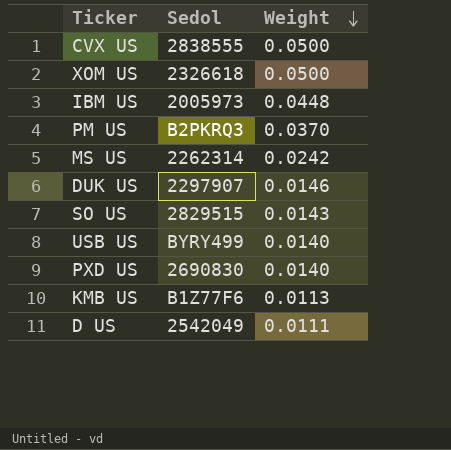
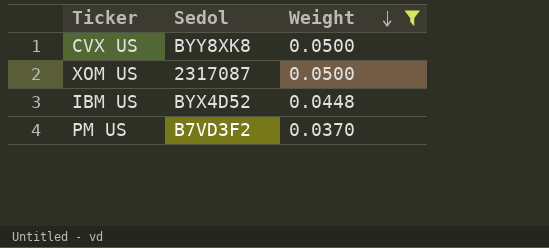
filter: none -> Weight >= 0.0370
CVX US | Sedol: 2838555 -> BYY8XK8
XOM US | Sedol: 2326618 -> 2317087
IBM US | Sedol: 2005973 -> BYX4D52
PM US | Sedol: B2PKRQ3 -> B7VD3F2

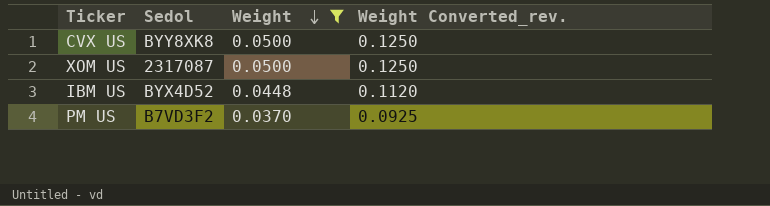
column Weight Converted_rev. | formula: none -> [Weight] * 2.5

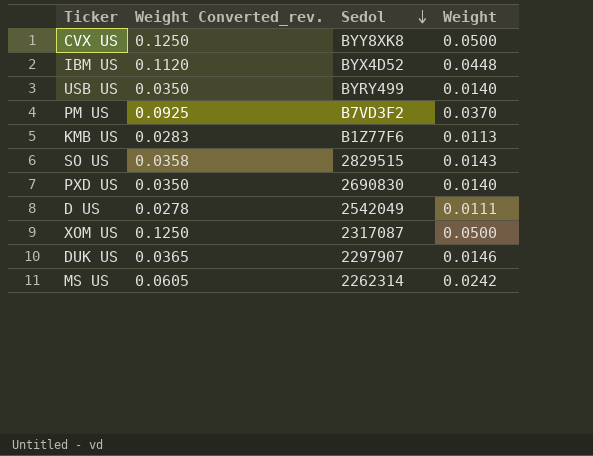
filter: Weight >= 0.0370 -> none
row order: Weight descending -> Sedol descending
column Weight Converted_rev. | position: 4 -> 2

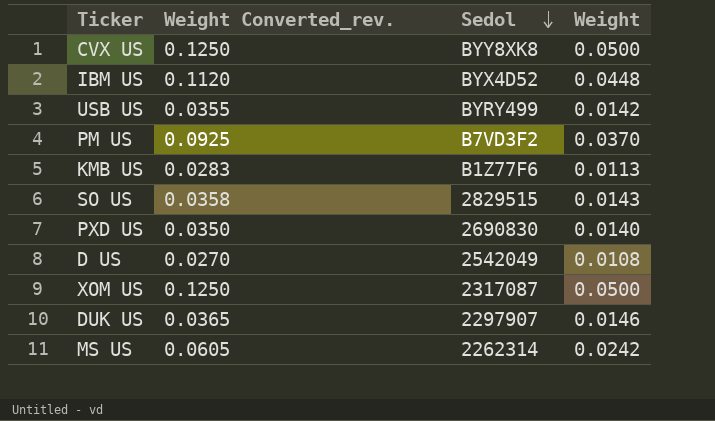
USB US | Weight Converted_rev.: 0.0350 -> 0.0355
USB US | Weight: 0.0140 -> 0.0142
D US | Weight Converted_rev.: 0.0278 -> 0.0270
D US | Weight: 0.0111 -> 0.0108

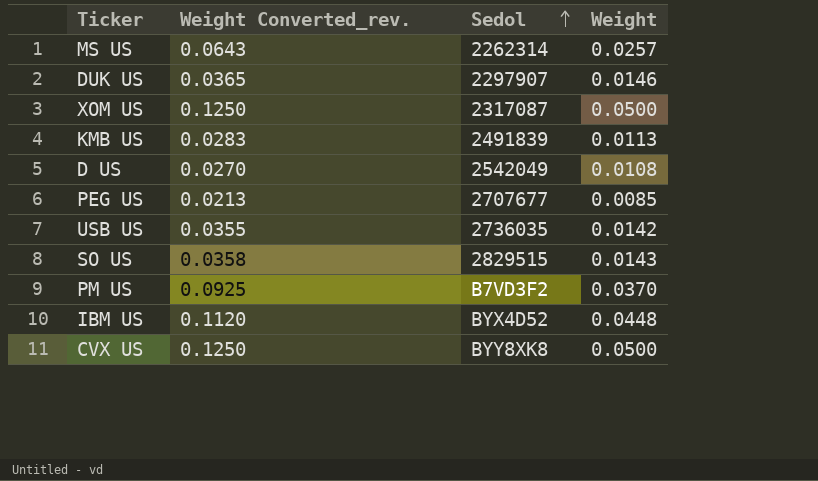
row order: Sedol descending -> Sedol ascending
row PXD US: 0.0350 | 2690830 | 0.0140 -> none
MS US | Weight Converted_rev.: 0.0605 -> 0.0643
MS US | Weight: 0.0242 -> 0.0257
KMB US | Sedol: B1Z77F6 -> 2491839
row PEG US: none -> 0.0213 | 2707677 | 0.0085
USB US | Sedol: BYRY499 -> 2736035

